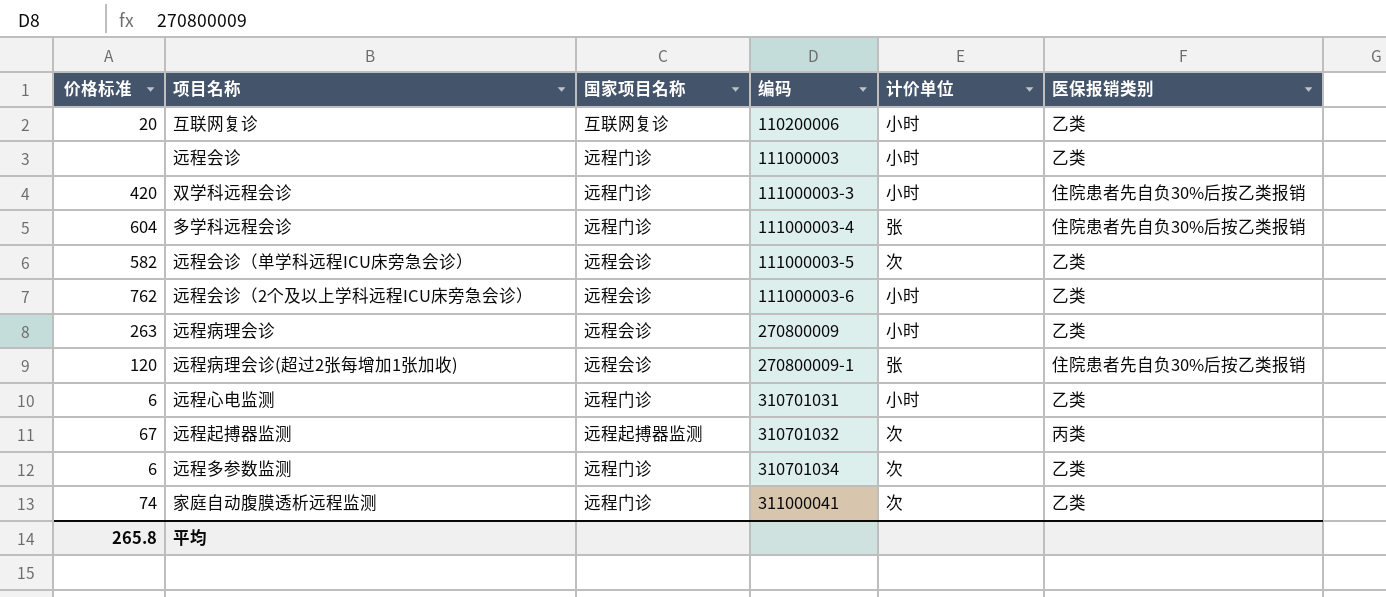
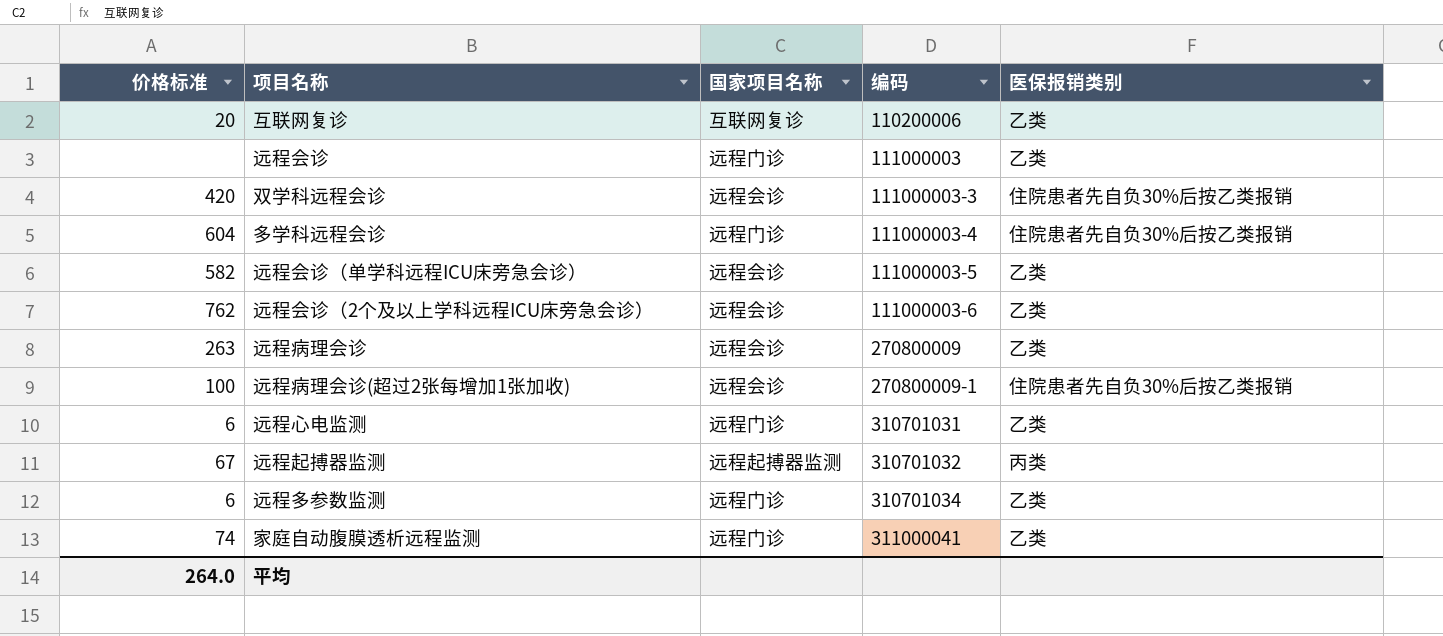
column 计价单位 | position: 5 -> none
双学科远程会诊 | 国家项目名称: 远程门诊 -> 远程会诊
远程病理会诊(超过2张每增加1张加收) | 价格标准: 120 -> 100
平均 | 价格标准: 265.8 -> 264.0

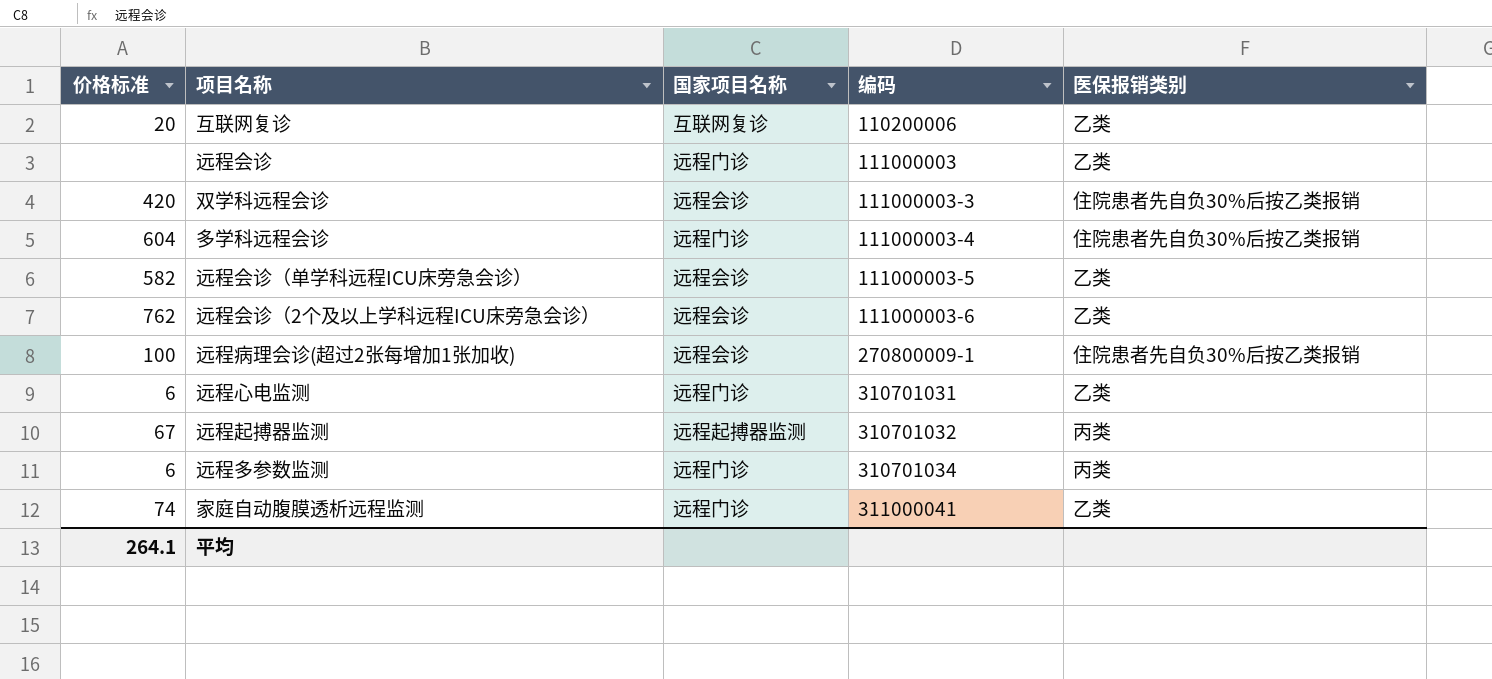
row 远程病理会诊: 263 | 远程会诊 | 270800009 | 乙类 -> none
远程多参数监测 | 医保报销类别: 乙类 -> 丙类
平均 | 价格标准: 264.0 -> 264.1

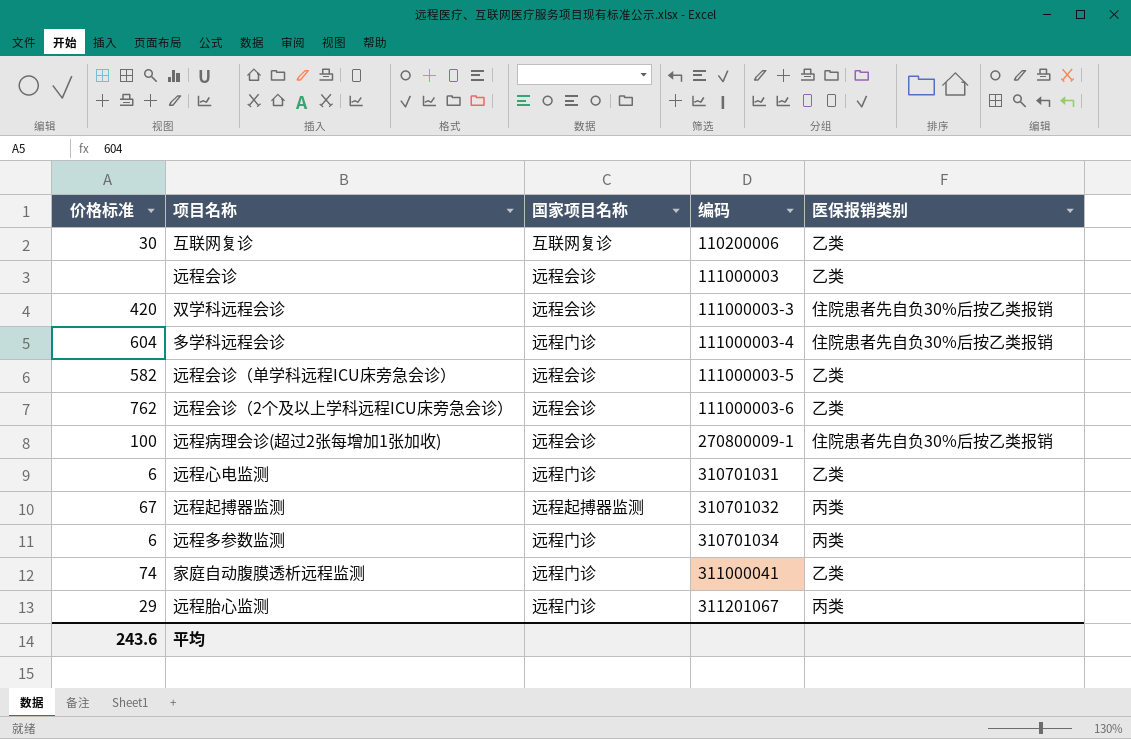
互联网复诊 | 价格标准: 20 -> 30
远程会诊 | 国家项目名称: 远程门诊 -> 远程会诊
row 远程胎心监测: none -> 29 | 远程门诊 | 311201067 | 丙类
平均 | 价格标准: 264.1 -> 243.6

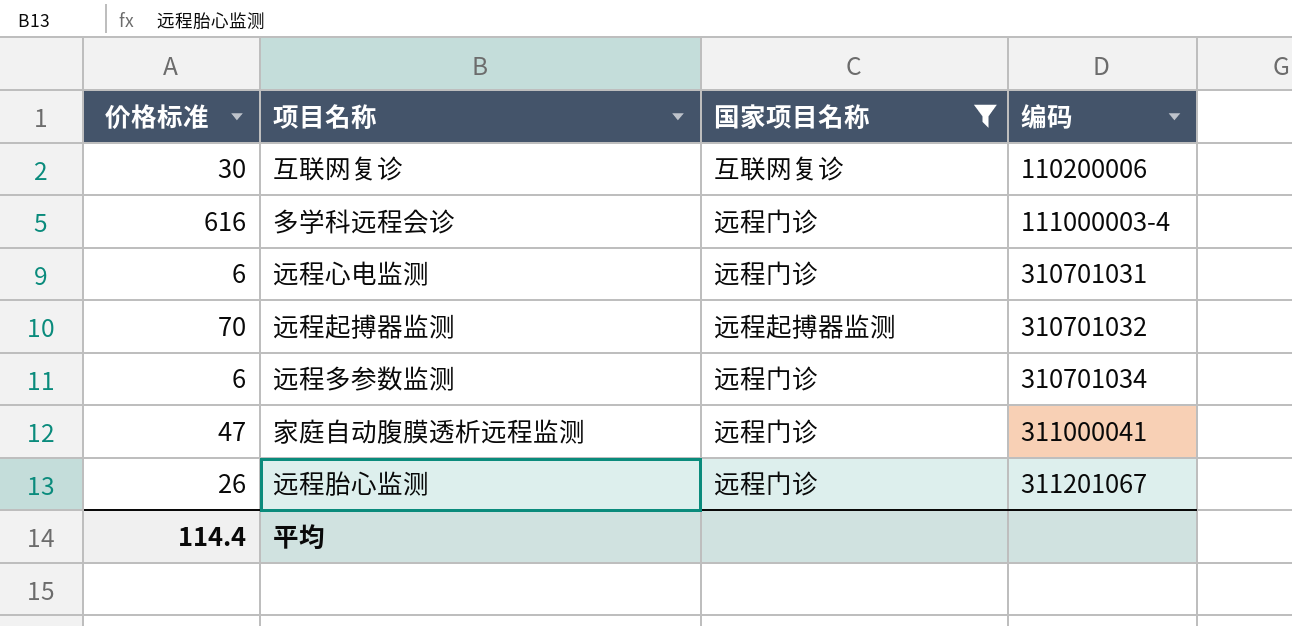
filter: none -> 国家项目名称 != 远程会诊
column 医保报销类别 | position: 5 -> none
多学科远程会诊 | 价格标准: 604 -> 616
远程起搏器监测 | 价格标准: 67 -> 70
家庭自动腹膜透析远程监测 | 价格标准: 74 -> 47
远程胎心监测 | 价格标准: 29 -> 26
平均 | 价格标准: 243.6 -> 114.4

